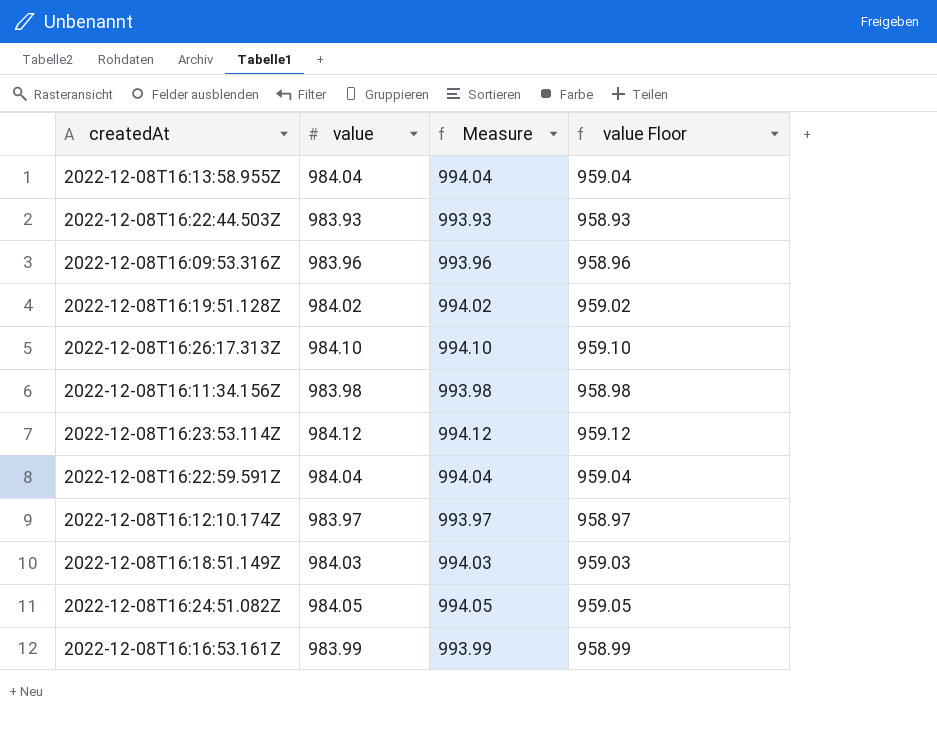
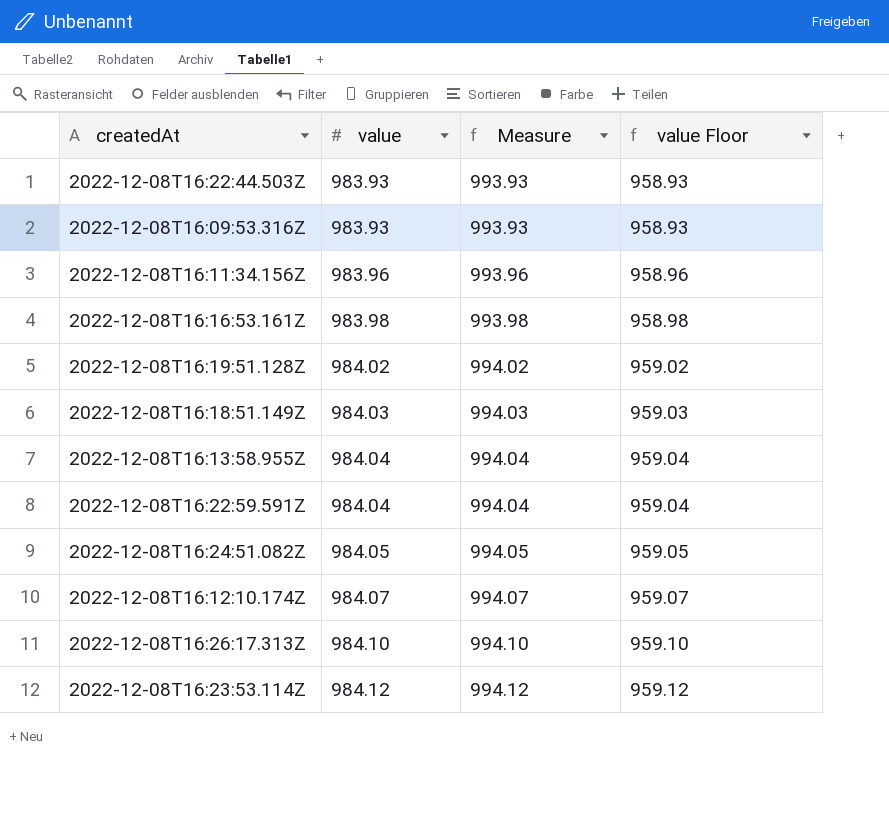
row order: none -> value ascending
2022-12-08T16:09:53.316Z | value: 983.96 -> 983.93
2022-12-08T16:09:53.316Z | Measure: 993.96 -> 993.93
2022-12-08T16:09:53.316Z | value Floor: 958.96 -> 958.93
2022-12-08T16:11:34.156Z | value: 983.98 -> 983.96
2022-12-08T16:11:34.156Z | Measure: 993.98 -> 993.96
2022-12-08T16:11:34.156Z | value Floor: 958.98 -> 958.96
2022-12-08T16:16:53.161Z | value: 983.99 -> 983.98
2022-12-08T16:16:53.161Z | Measure: 993.99 -> 993.98
2022-12-08T16:16:53.161Z | value Floor: 958.99 -> 958.98
2022-12-08T16:12:10.174Z | value: 983.97 -> 984.07
2022-12-08T16:12:10.174Z | Measure: 993.97 -> 994.07
2022-12-08T16:12:10.174Z | value Floor: 958.97 -> 959.07

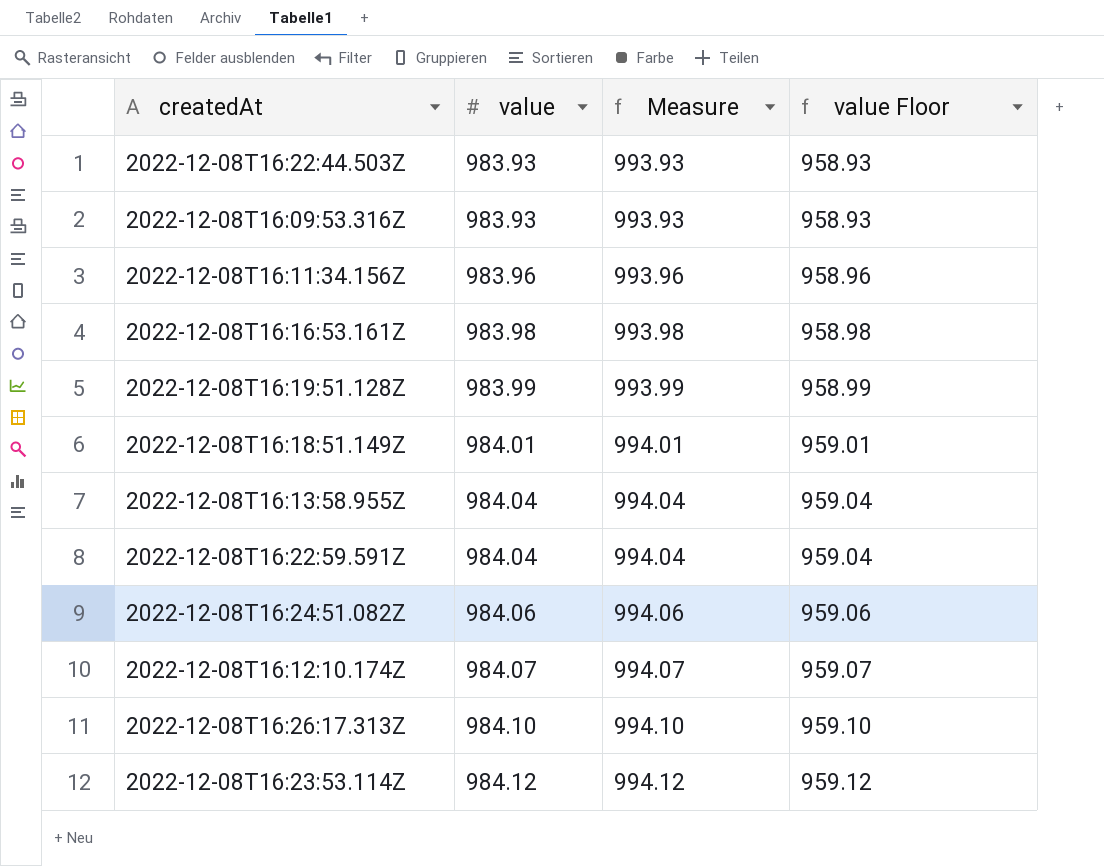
2022-12-08T16:19:51.128Z | value: 984.02 -> 983.99
2022-12-08T16:19:51.128Z | Measure: 994.02 -> 993.99
2022-12-08T16:19:51.128Z | value Floor: 959.02 -> 958.99
2022-12-08T16:18:51.149Z | value: 984.03 -> 984.01
2022-12-08T16:18:51.149Z | Measure: 994.03 -> 994.01
2022-12-08T16:18:51.149Z | value Floor: 959.03 -> 959.01
2022-12-08T16:24:51.082Z | value: 984.05 -> 984.06
2022-12-08T16:24:51.082Z | Measure: 994.05 -> 994.06
2022-12-08T16:24:51.082Z | value Floor: 959.05 -> 959.06

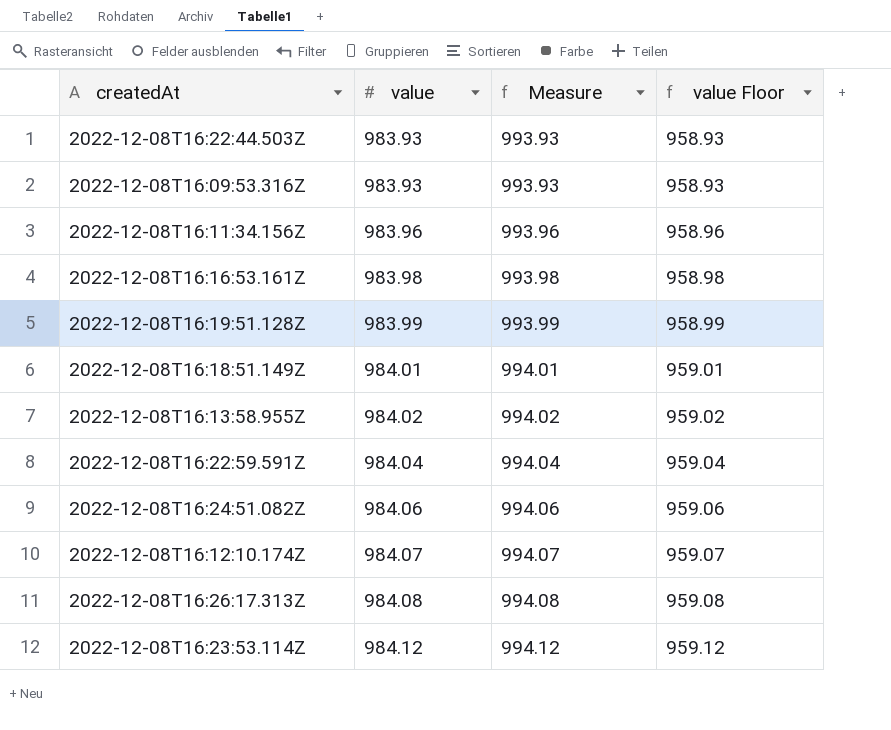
2022-12-08T16:13:58.955Z | value: 984.04 -> 984.02
2022-12-08T16:13:58.955Z | Measure: 994.04 -> 994.02
2022-12-08T16:13:58.955Z | value Floor: 959.04 -> 959.02
2022-12-08T16:26:17.313Z | value: 984.10 -> 984.08
2022-12-08T16:26:17.313Z | Measure: 994.10 -> 994.08
2022-12-08T16:26:17.313Z | value Floor: 959.10 -> 959.08

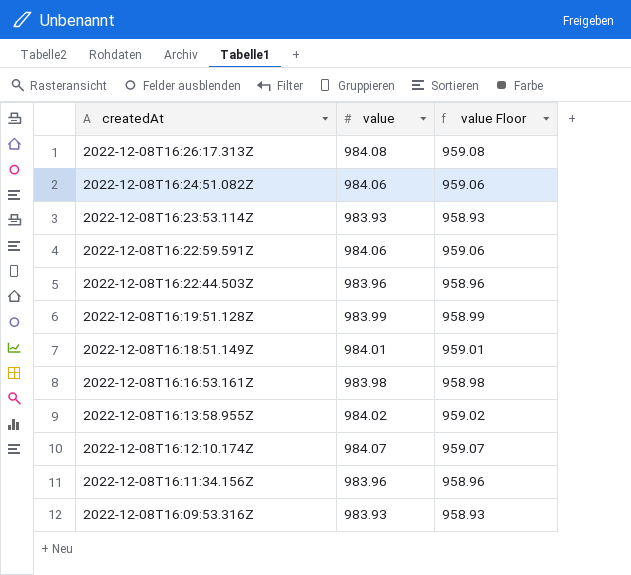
row order: value ascending -> createdAt descending
column Measure | formula: [value] + 10 -> none
2022-12-08T16:23:53.114Z | value: 984.12 -> 983.93
2022-12-08T16:23:53.114Z | value Floor: 959.12 -> 958.93
2022-12-08T16:22:59.591Z | value: 984.04 -> 984.06
2022-12-08T16:22:59.591Z | value Floor: 959.04 -> 959.06
2022-12-08T16:22:44.503Z | value: 983.93 -> 983.96
2022-12-08T16:22:44.503Z | value Floor: 958.93 -> 958.96

